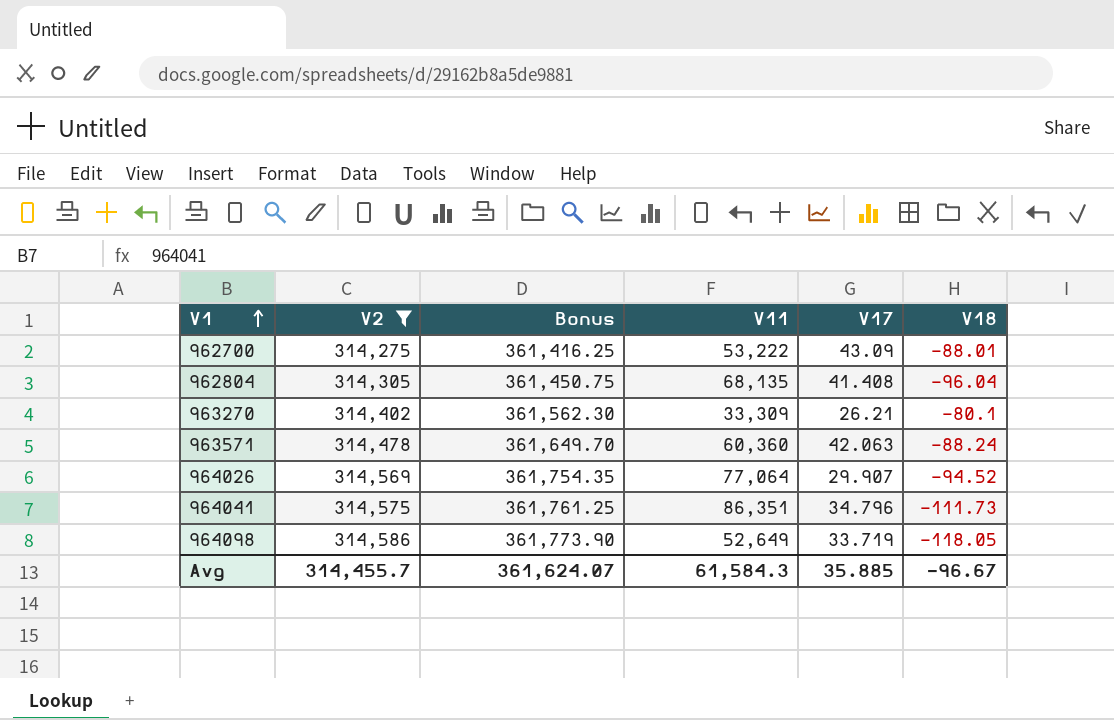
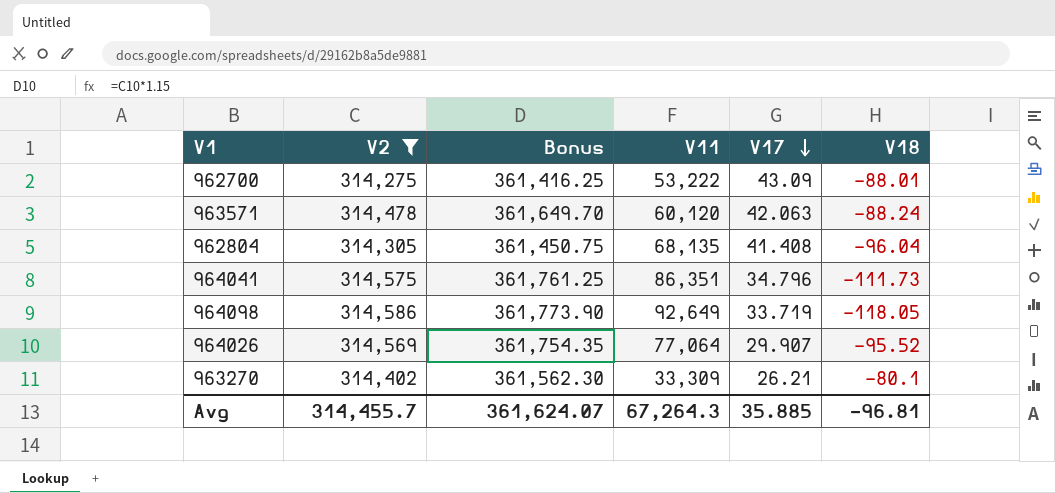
row order: V1 ascending -> V17 descending
963571 | V11: 60,360 -> 60,120
964098 | V11: 52,649 -> 92,649
964026 | V18: -94.52 -> -95.52
Avg | V11: 61,584.3 -> 67,264.3
Avg | V18: -96.67 -> -96.81

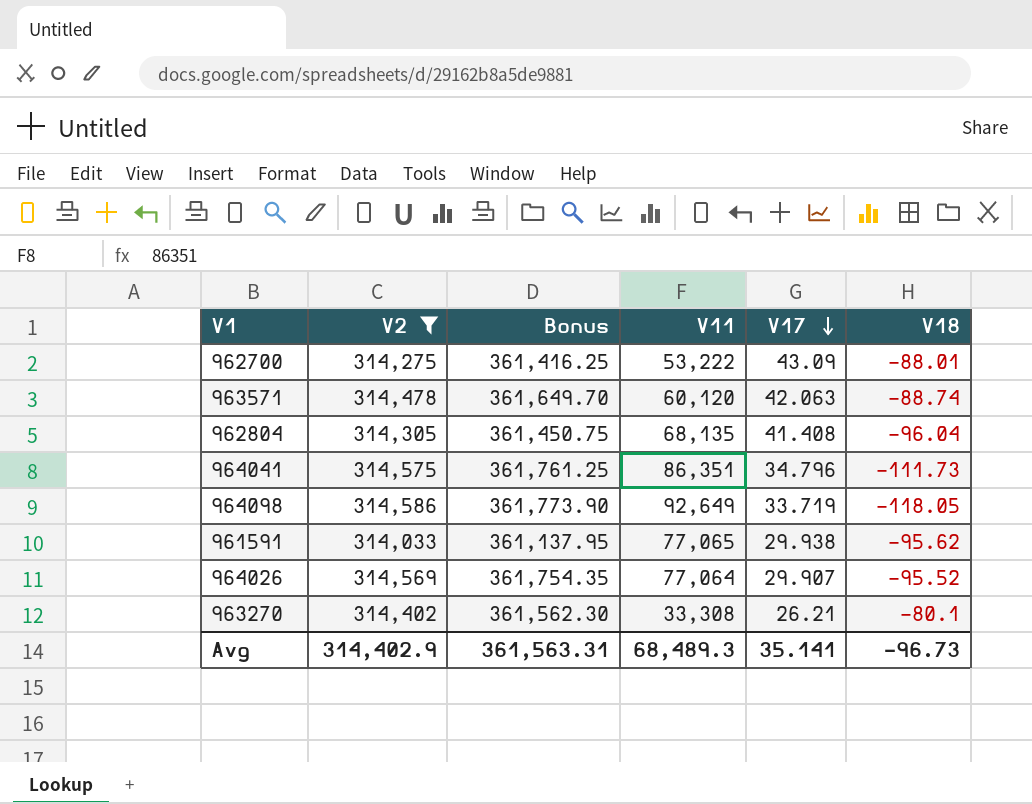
963571 | V18: -88.24 -> -88.74
row 961591: none -> 314,033 | 361,137.95 | 77,065 | 29.938 | -95.62
963270 | V11: 33,309 -> 33,308
Avg | V2: 314,455.7 -> 314,402.9
Avg | Bonus: 361,624.07 -> 361,563.31
Avg | V11: 67,264.3 -> 68,489.3
Avg | V17: 35.885 -> 35.141
Avg | V18: -96.81 -> -96.73

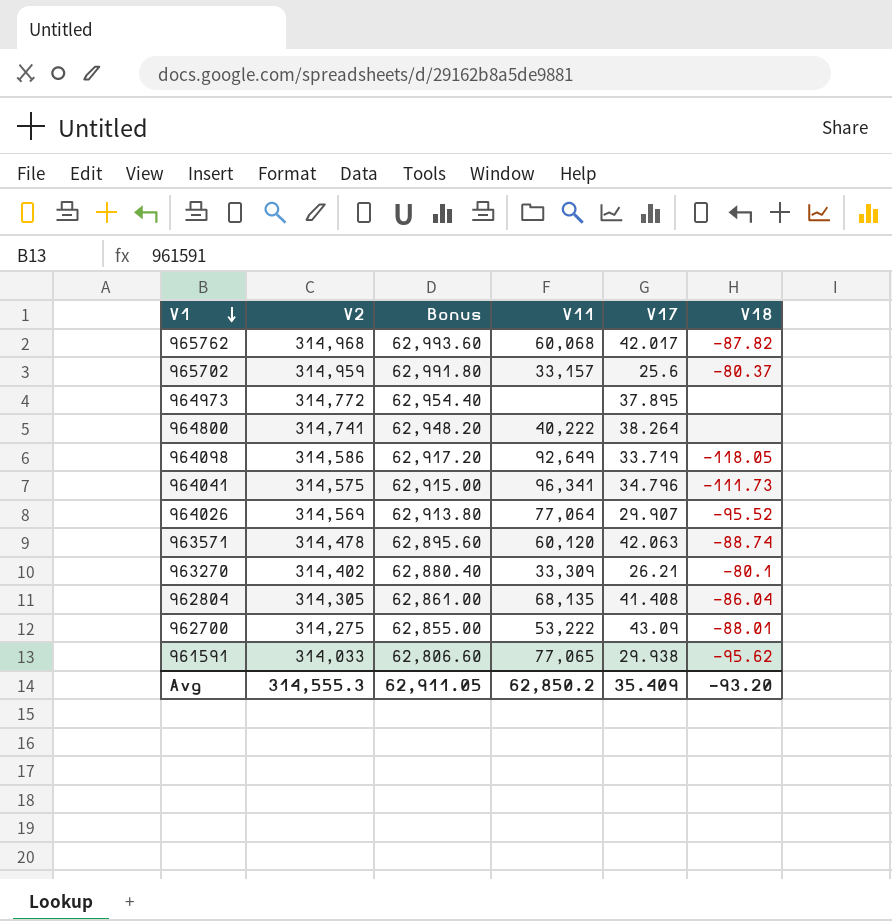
filter: V2 <= 314,586 -> none
row order: V17 descending -> V1 descending
column Bonus | formula: [V2] * 1.15 -> [V2] * 0.2
964041 | V11: 86,351 -> 96,341
963270 | V11: 33,308 -> 33,309
962804 | V18: -96.04 -> -86.04
Avg | V2: 314,402.9 -> 314,555.3
Avg | Bonus: 361,563.31 -> 62,911.05
Avg | V11: 68,489.3 -> 62,850.2
Avg | V17: 35.141 -> 35.409
Avg | V18: -96.73 -> -93.20

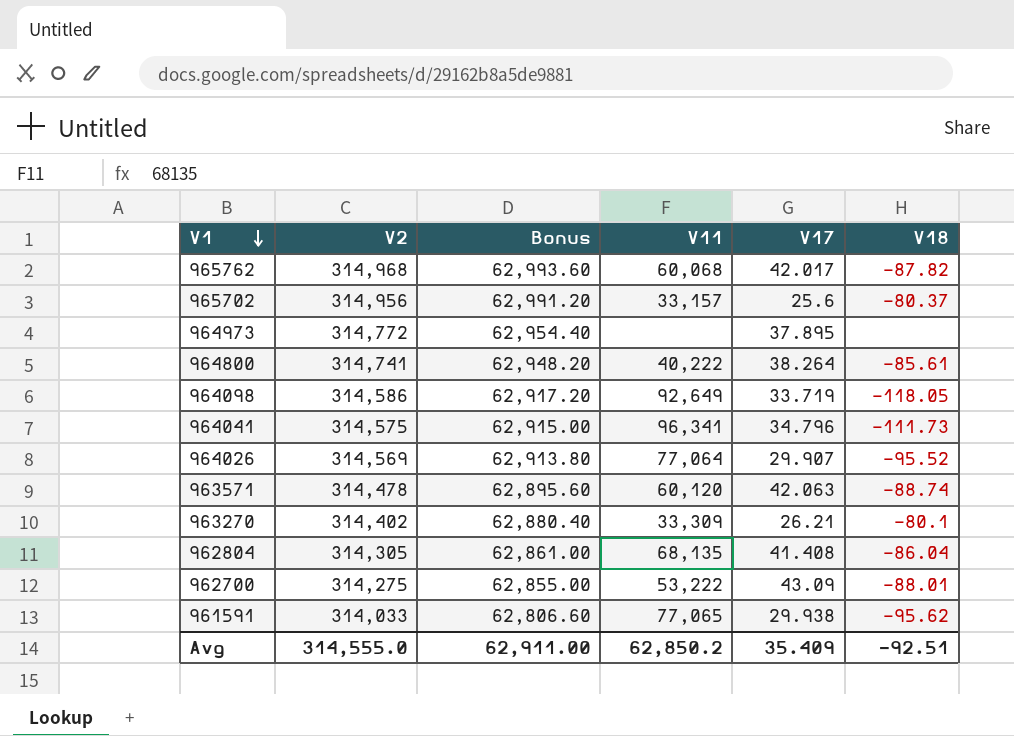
965702 | V2: 314,959 -> 314,956
965702 | Bonus: 62,991.80 -> 62,991.20
964800 | V18: none -> -85.61
Avg | V2: 314,555.3 -> 314,555.0
Avg | Bonus: 62,911.05 -> 62,911.00
Avg | V18: -93.20 -> -92.51

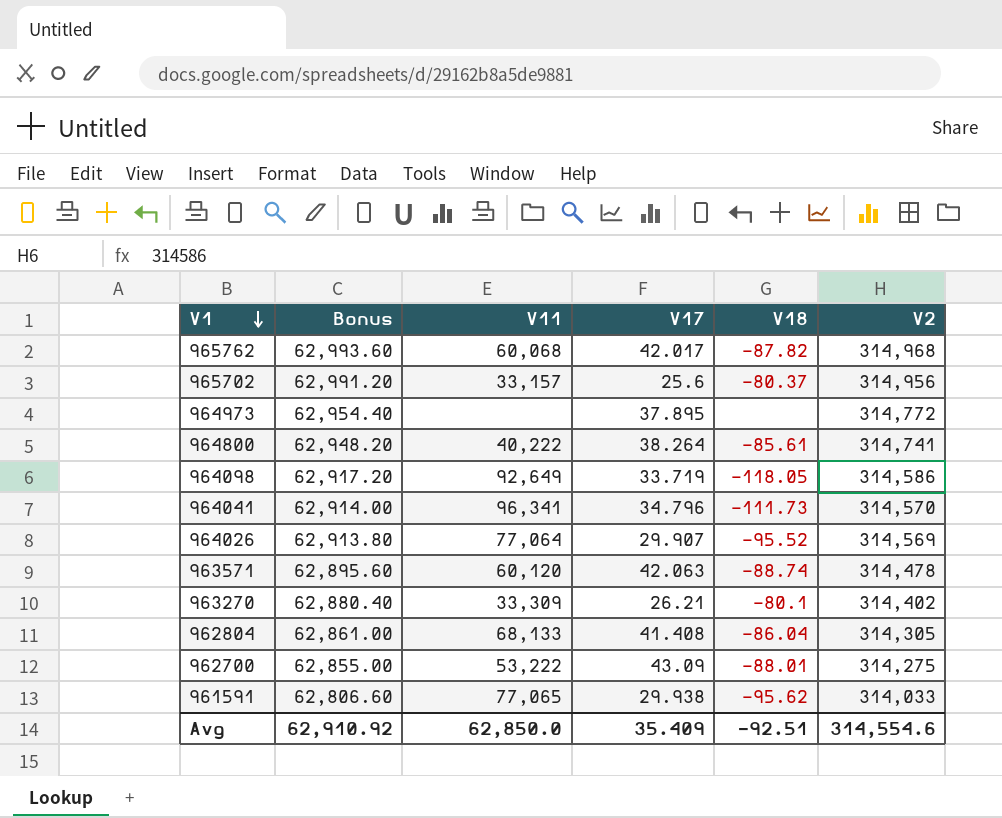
column V2 | position: 2 -> 6
964041 | Bonus: 62,915.00 -> 62,914.00
964041 | V2: 314,575 -> 314,570
962804 | V11: 68,135 -> 68,133
Avg | Bonus: 62,911.00 -> 62,910.92
Avg | V11: 62,850.2 -> 62,850.0
Avg | V2: 314,555.0 -> 314,554.6

